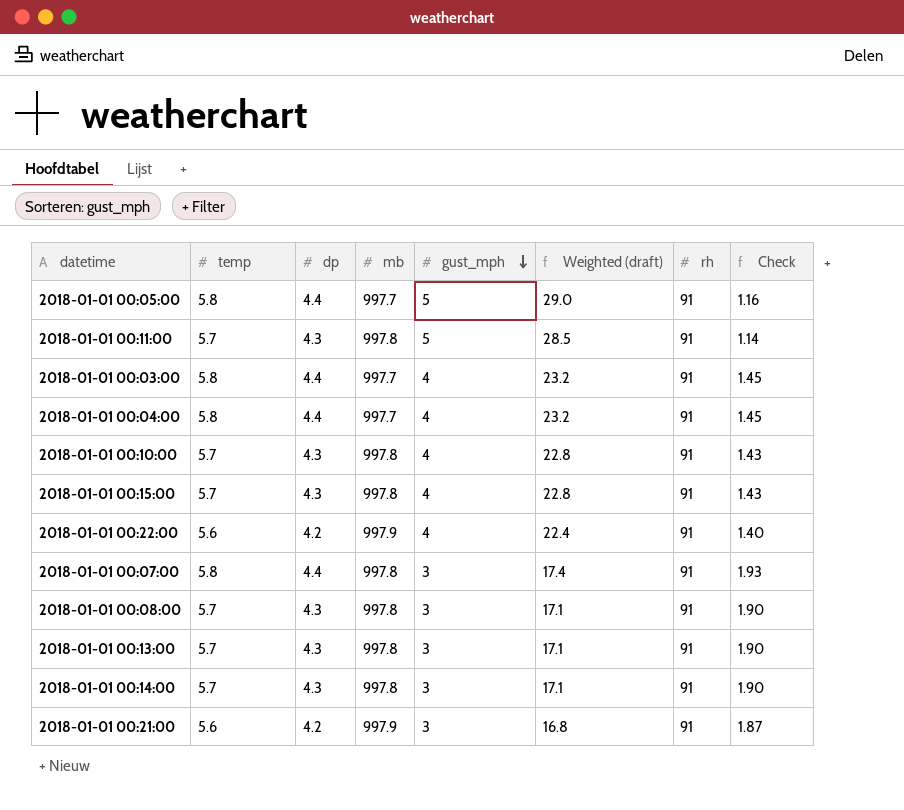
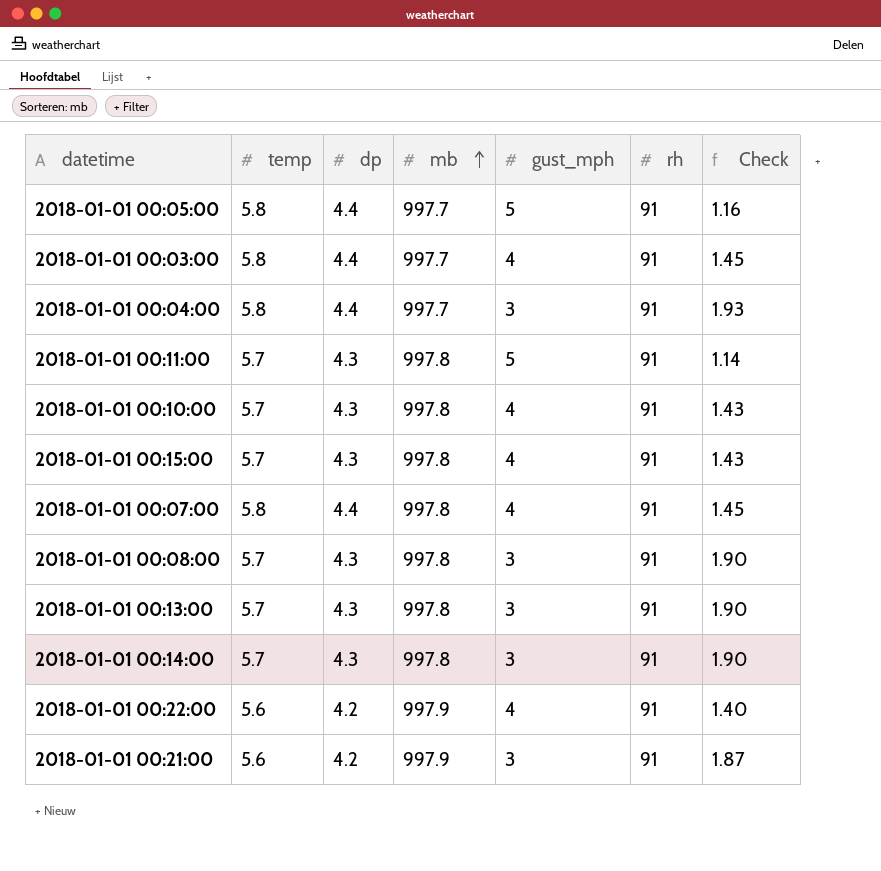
row order: gust_mph descending -> mb ascending
column Weighted (draft) | formula: [temp] * [gust_mph] -> none
2018-01-01 00:04:00 | gust_mph: 4 -> 3
2018-01-01 00:04:00 | Check: 1.45 -> 1.93
2018-01-01 00:07:00 | gust_mph: 3 -> 4
2018-01-01 00:07:00 | Check: 1.93 -> 1.45

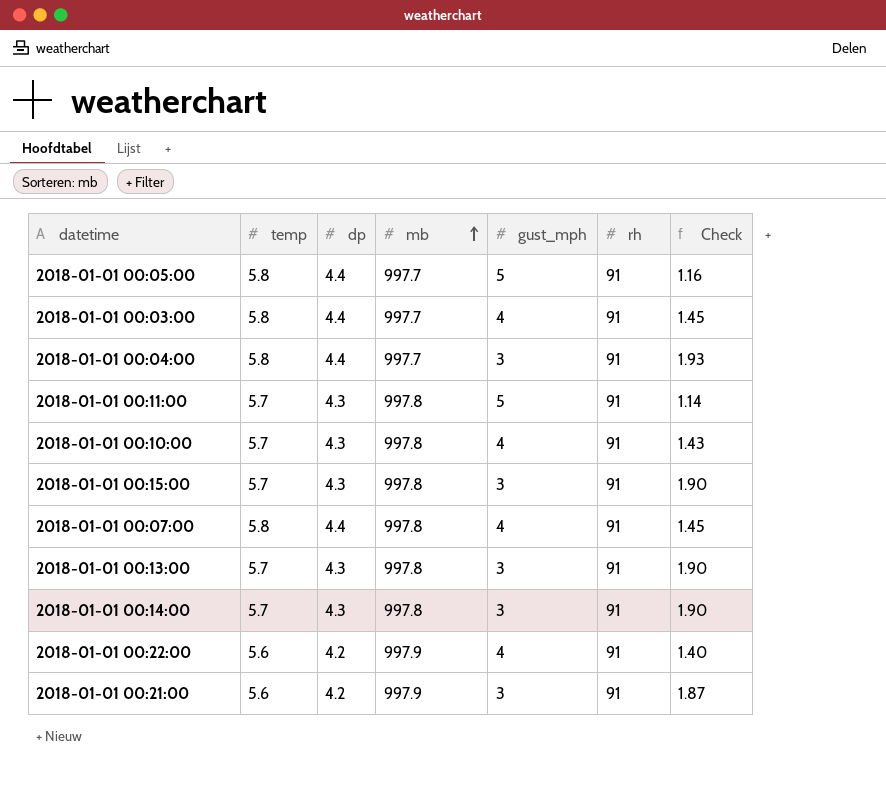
row 2018-01-01 00:08:00: 5.7 | 4.3 | 997.8 | 3 | 91 | 1.90 -> none
2018-01-01 00:15:00 | gust_mph: 4 -> 3
2018-01-01 00:15:00 | Check: 1.43 -> 1.90

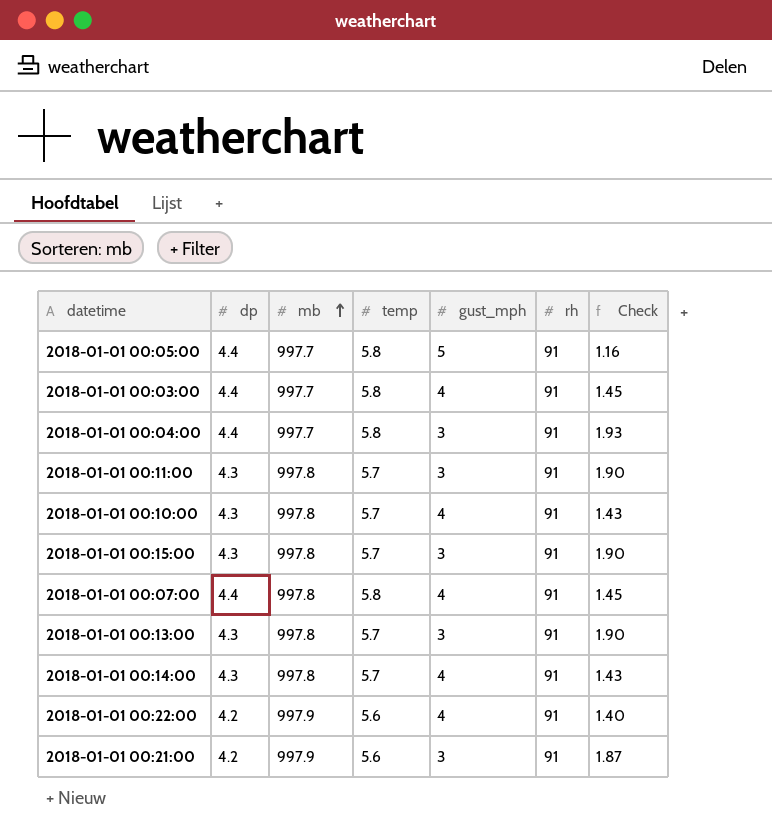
column temp | position: 2 -> 4
2018-01-01 00:11:00 | gust_mph: 5 -> 3
2018-01-01 00:11:00 | Check: 1.14 -> 1.90
2018-01-01 00:14:00 | gust_mph: 3 -> 4
2018-01-01 00:14:00 | Check: 1.90 -> 1.43

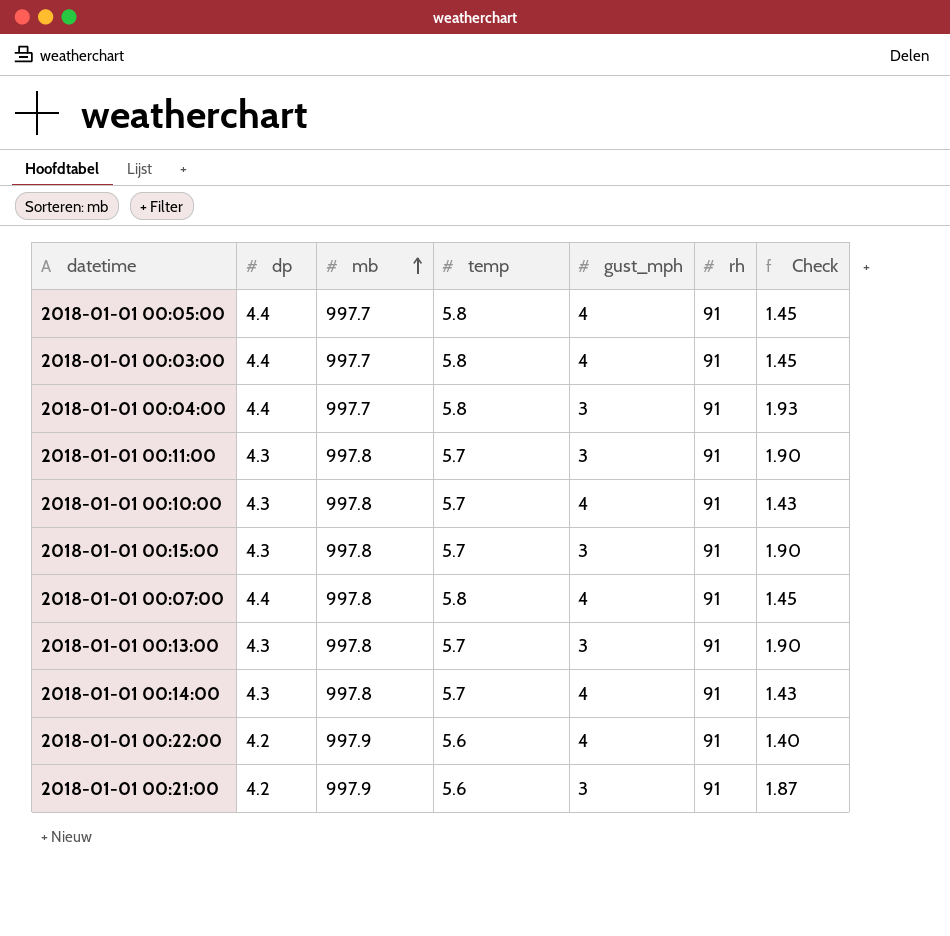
2018-01-01 00:05:00 | gust_mph: 5 -> 4
2018-01-01 00:05:00 | Check: 1.16 -> 1.45

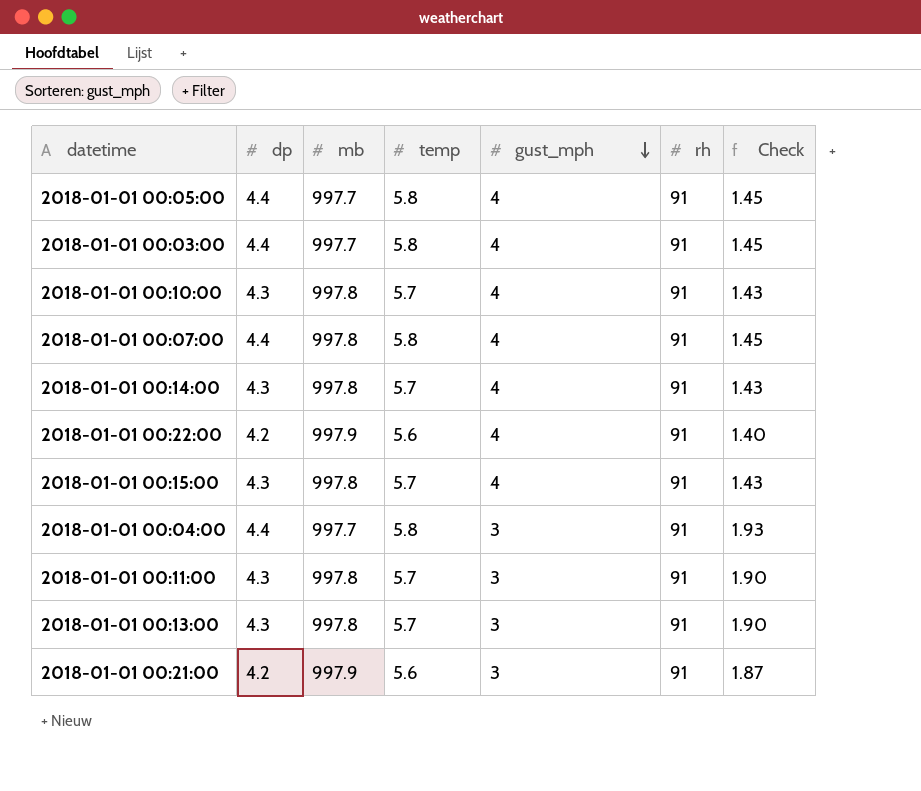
row order: mb ascending -> gust_mph descending
2018-01-01 00:15:00 | gust_mph: 3 -> 4
2018-01-01 00:15:00 | Check: 1.90 -> 1.43

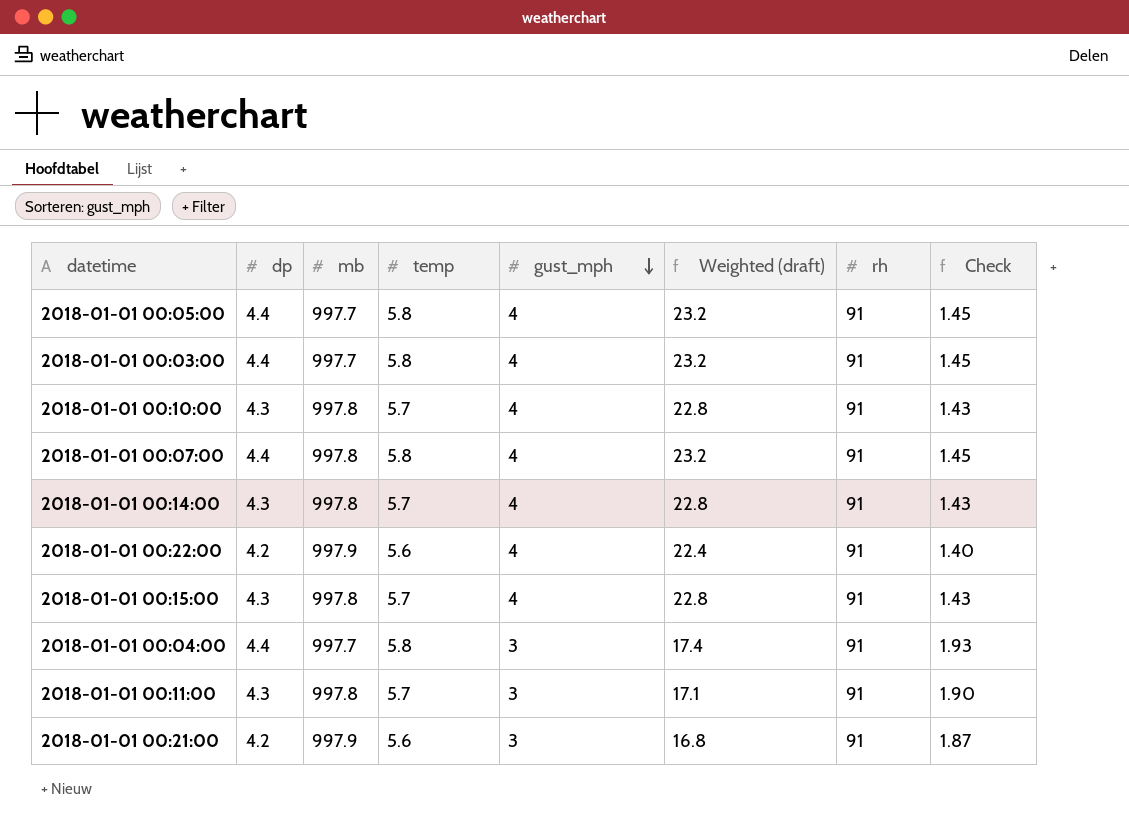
column Weighted (draft) | formula: none -> [temp] * [gust_mph]
row 2018-01-01 00:13:00: 4.3 | 997.8 | 5.7 | 3 | 91 | 1.90 -> none

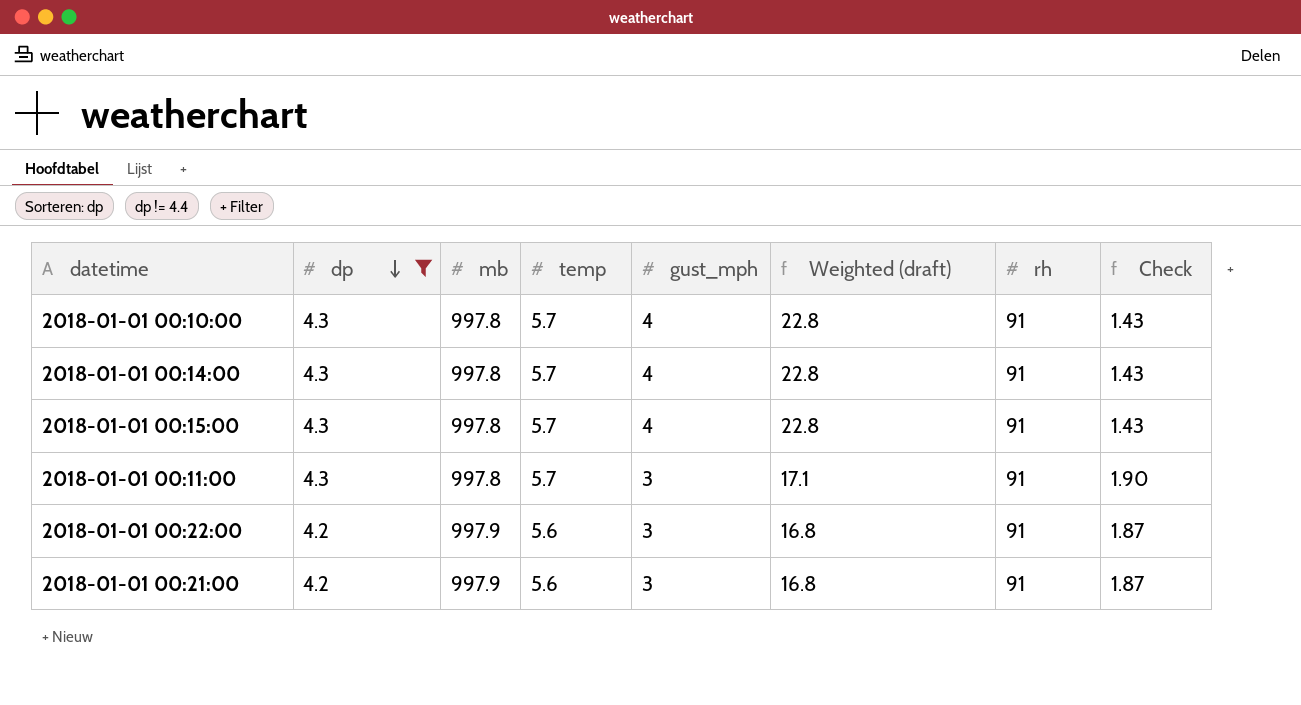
filter: none -> dp != 4.4
row order: gust_mph descending -> dp descending
2018-01-01 00:22:00 | gust_mph: 4 -> 3
2018-01-01 00:22:00 | Weighted (draft): 22.4 -> 16.8
2018-01-01 00:22:00 | Check: 1.40 -> 1.87

